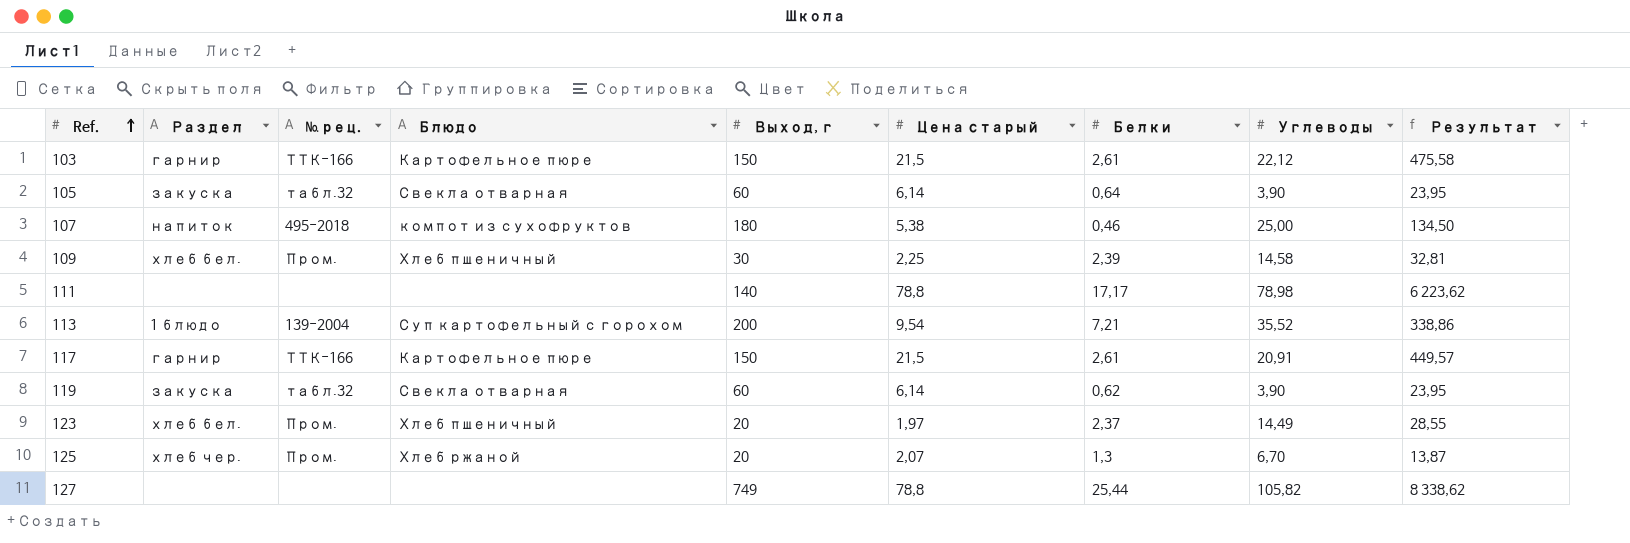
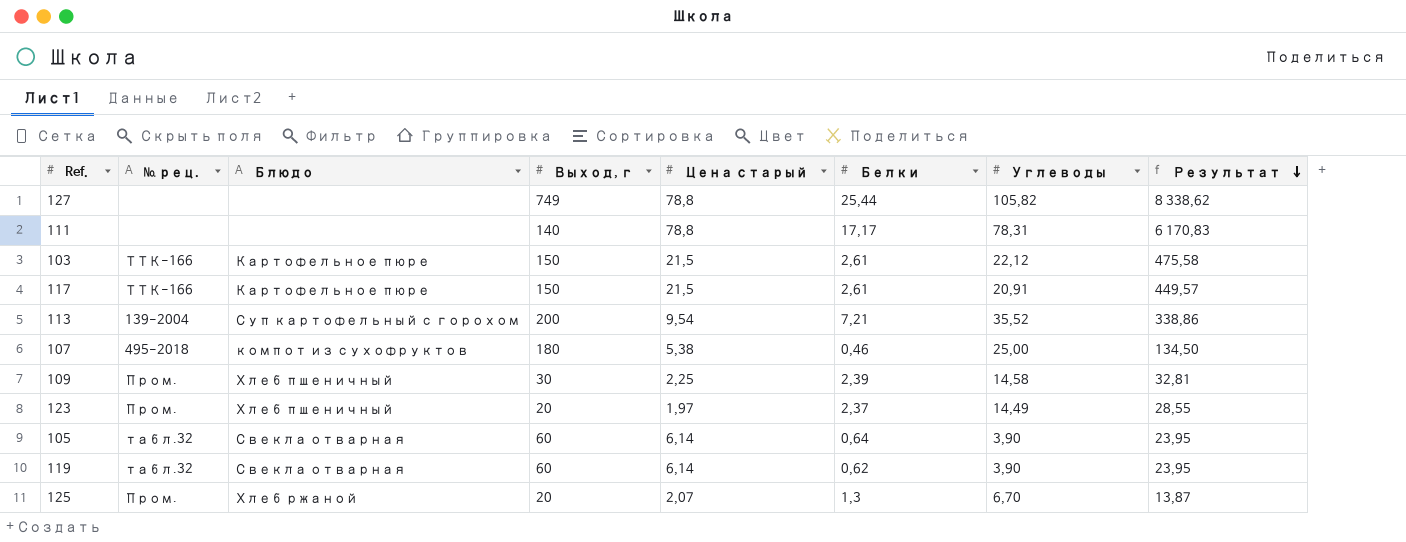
row order: Ref. ascending -> Результат descending
column Раздел | position: 2 -> none
111 | Углеводы: 78,98 -> 78,31
111 | Результат: 6 223,62 -> 6 170,83

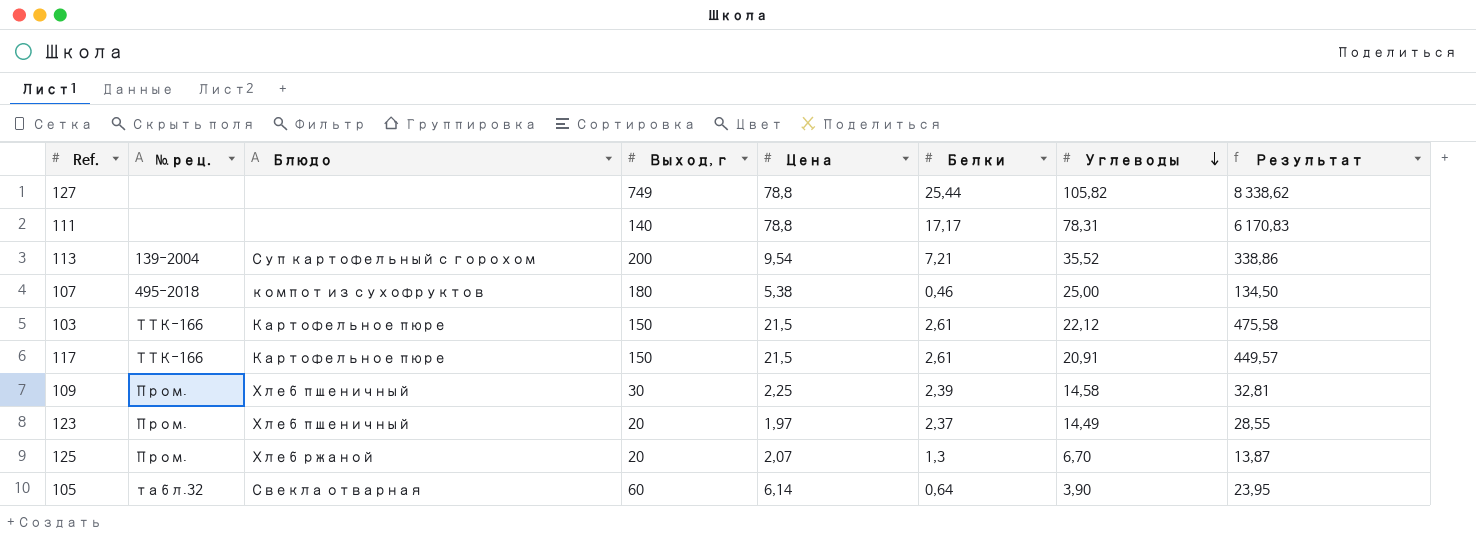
row order: Результат descending -> Углеводы descending
column name: Цена старый -> Цена
row 119: табл.32 | Свекла отварная | 60 | 6,14 | 0,62 | 3,90 | 23,95 -> none

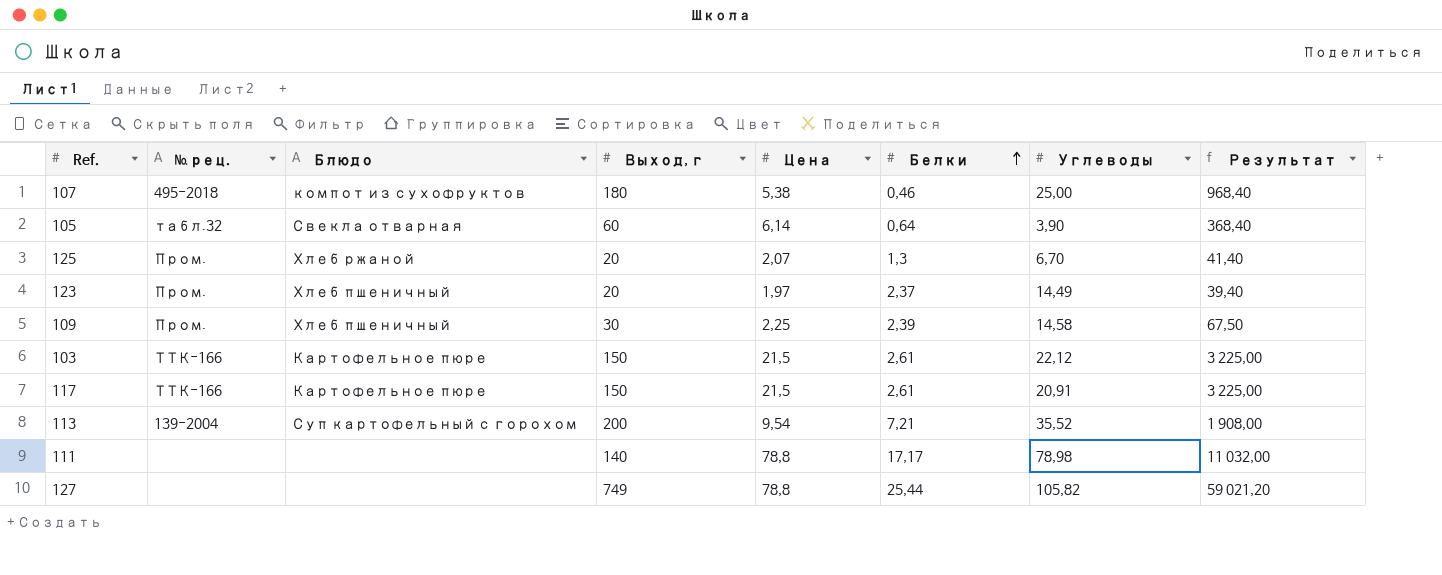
row order: Углеводы descending -> Белки ascending
column Результат | formula: [Цена] * [Углеводы] -> [Выход, г] * [Цена]
111 | Углеводы: 78,31 -> 78,98

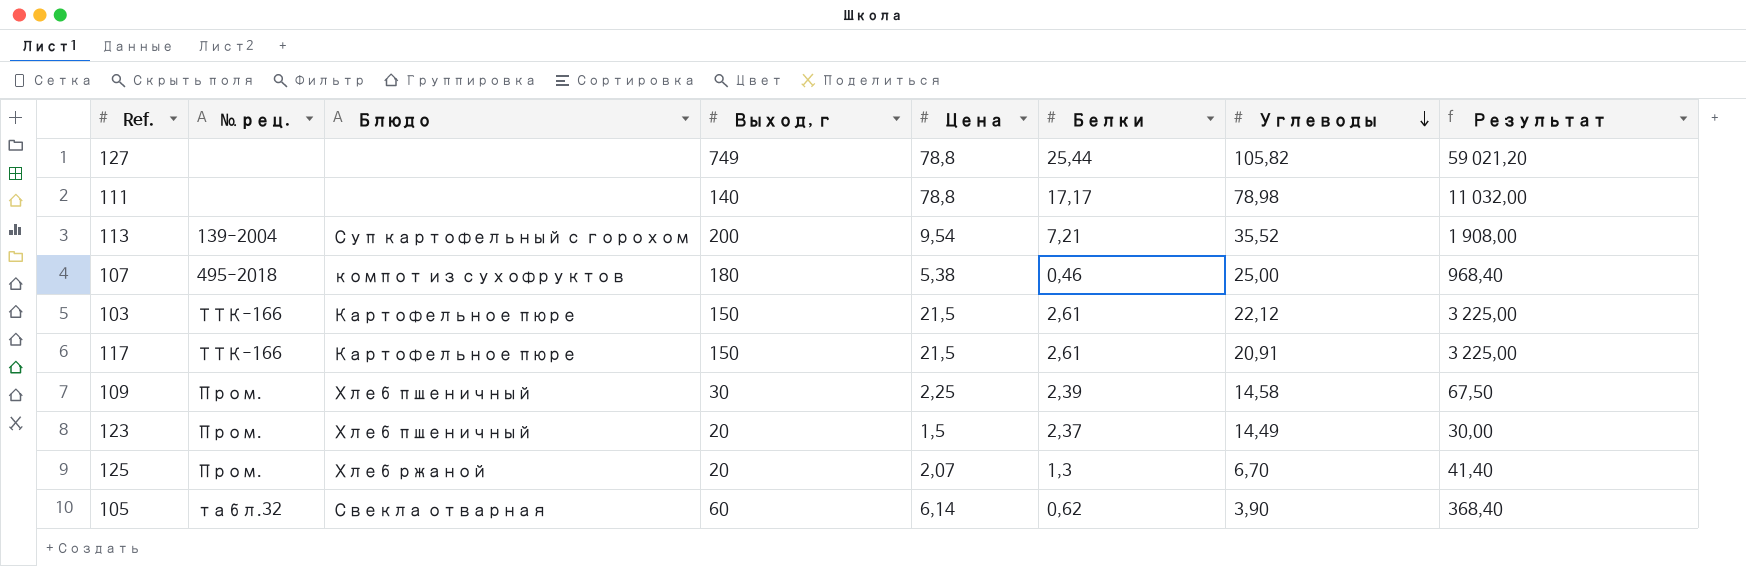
row order: Белки ascending -> Углеводы descending
123 | Цена: 1,97 -> 1,5
123 | Результат: 39,40 -> 30,00
105 | Белки: 0,64 -> 0,62

